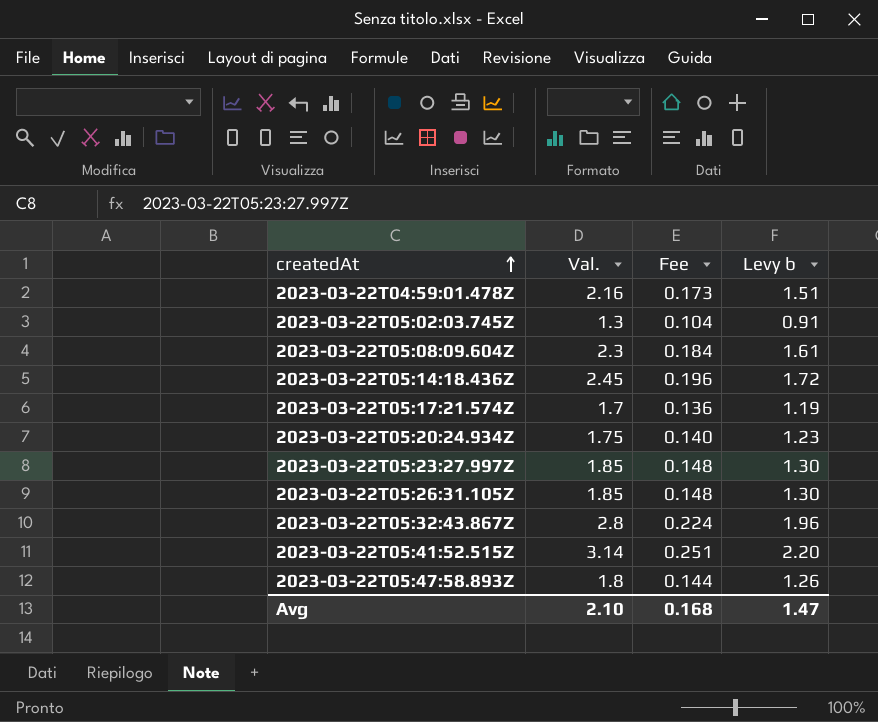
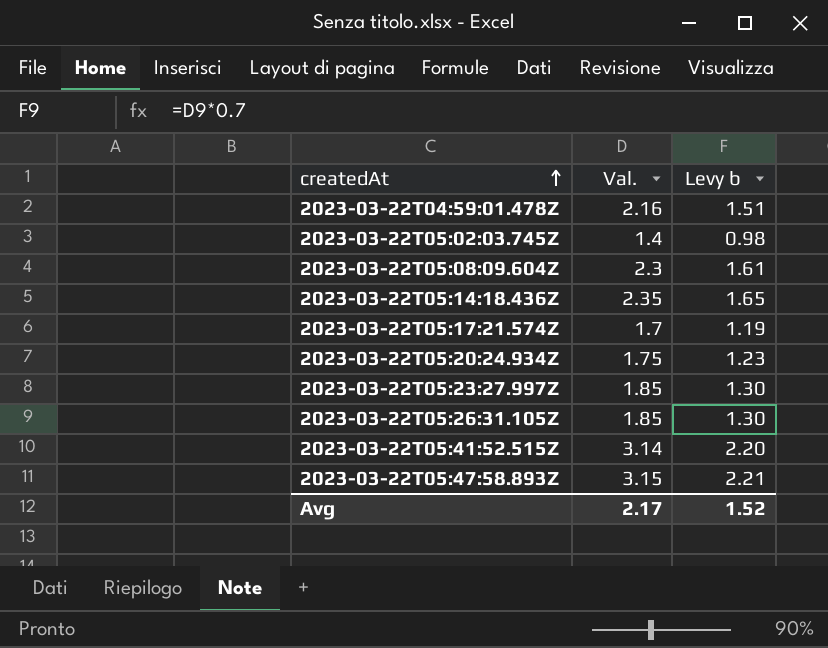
column Fee | formula: [Val.] * 0.08 -> none
row 2023-03-22T05:32:43.867Z: 2.8 | 0.224 | 1.96 -> none
2023-03-22T05:02:03.745Z | Val.: 1.3 -> 1.4
2023-03-22T05:02:03.745Z | Levy b: 0.91 -> 0.98
2023-03-22T05:14:18.436Z | Val.: 2.45 -> 2.35
2023-03-22T05:14:18.436Z | Levy b: 1.72 -> 1.65
2023-03-22T05:47:58.893Z | Val.: 1.8 -> 3.15
2023-03-22T05:47:58.893Z | Levy b: 1.26 -> 2.21
Avg | Val.: 2.10 -> 2.17
Avg | Levy b: 1.47 -> 1.52

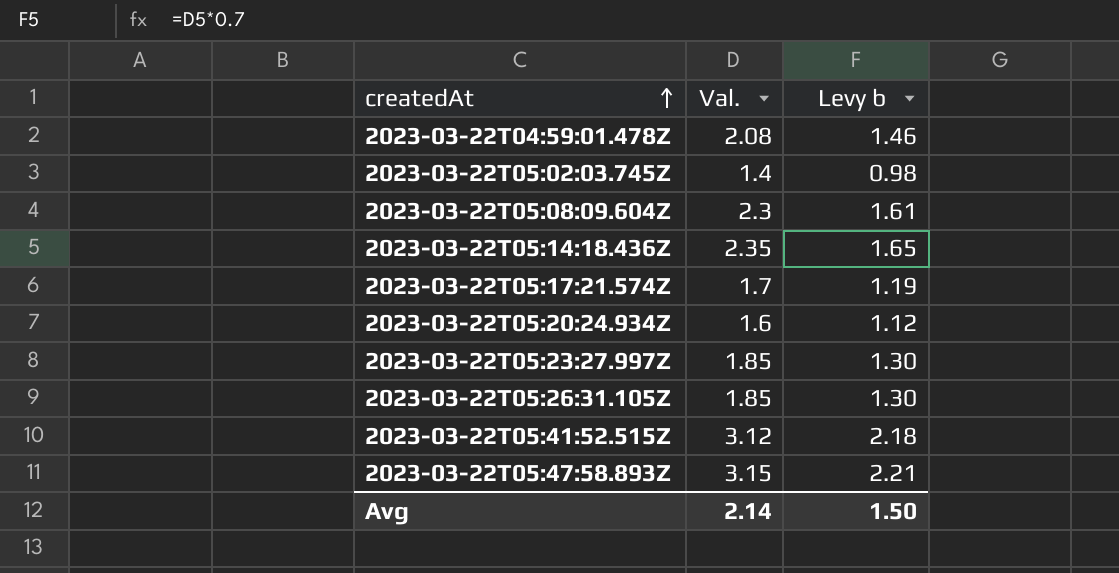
2023-03-22T04:59:01.478Z | Val.: 2.16 -> 2.08
2023-03-22T04:59:01.478Z | Levy b: 1.51 -> 1.46
2023-03-22T05:20:24.934Z | Val.: 1.75 -> 1.6
2023-03-22T05:20:24.934Z | Levy b: 1.23 -> 1.12
2023-03-22T05:41:52.515Z | Val.: 3.14 -> 3.12
2023-03-22T05:41:52.515Z | Levy b: 2.20 -> 2.18
Avg | Val.: 2.17 -> 2.14
Avg | Levy b: 1.52 -> 1.50

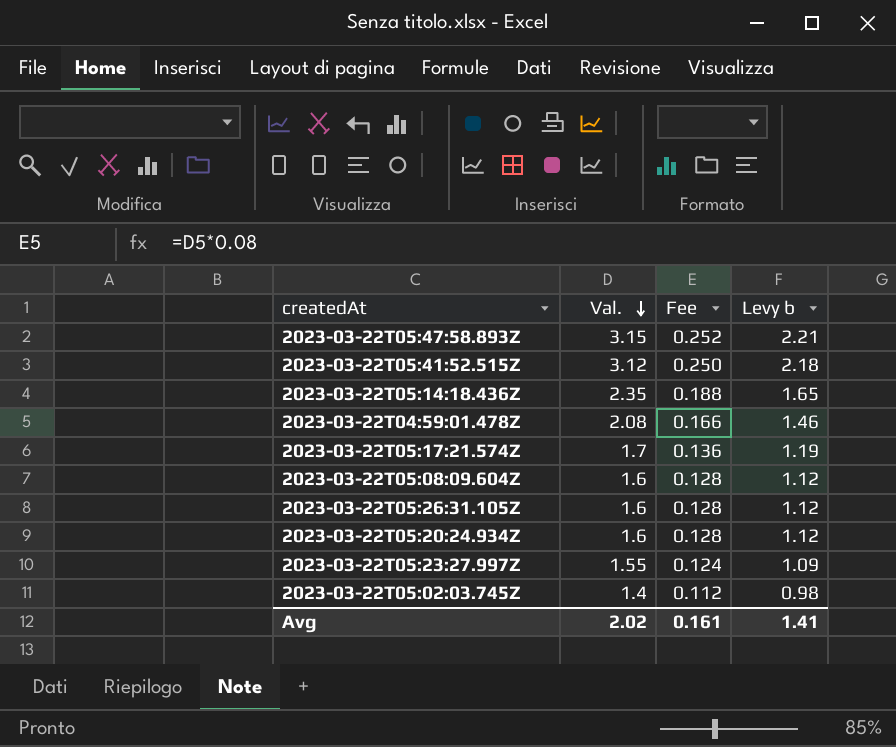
row order: createdAt ascending -> Val. descending
column Fee | formula: none -> [Val.] * 0.08
2023-03-22T05:08:09.604Z | Val.: 2.3 -> 1.6
2023-03-22T05:08:09.604Z | Levy b: 1.61 -> 1.12
2023-03-22T05:26:31.105Z | Val.: 1.85 -> 1.6
2023-03-22T05:26:31.105Z | Levy b: 1.30 -> 1.12
2023-03-22T05:23:27.997Z | Val.: 1.85 -> 1.55
2023-03-22T05:23:27.997Z | Levy b: 1.30 -> 1.09
Avg | Val.: 2.14 -> 2.02
Avg | Levy b: 1.50 -> 1.41

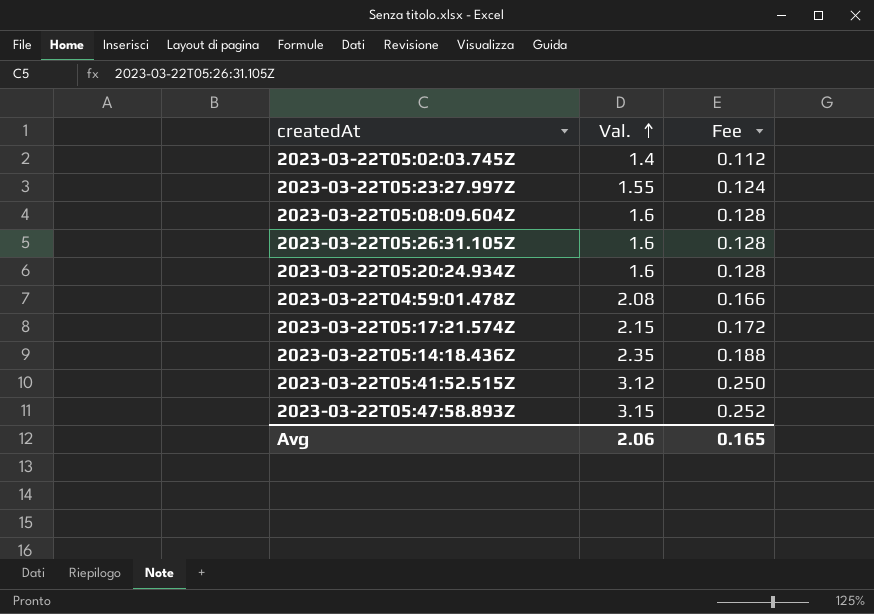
row order: Val. descending -> Val. ascending
column Levy b | formula: [Val.] * 0.7 -> none
2023-03-22T05:17:21.574Z | Val.: 1.7 -> 2.15
2023-03-22T05:17:21.574Z | Fee: 0.136 -> 0.172
Avg | Val.: 2.02 -> 2.06
Avg | Fee: 0.161 -> 0.165

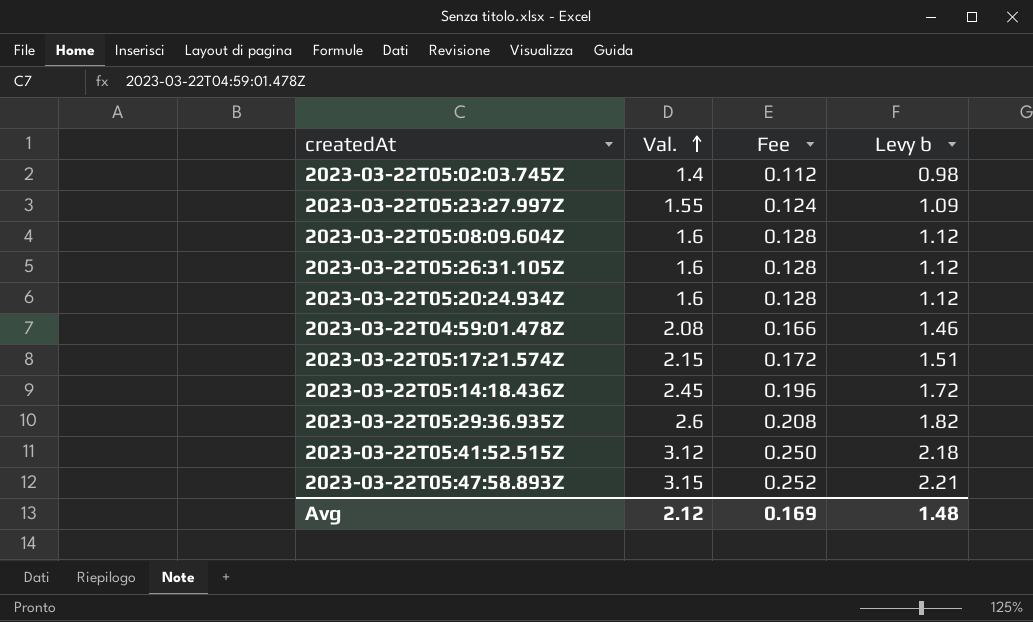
column Levy b | formula: none -> [Val.] * 0.7
2023-03-22T05:14:18.436Z | Val.: 2.35 -> 2.45
2023-03-22T05:14:18.436Z | Fee: 0.188 -> 0.196
row 2023-03-22T05:29:36.935Z: none -> 2.6 | 0.208 | 1.82
Avg | Val.: 2.06 -> 2.12
Avg | Fee: 0.165 -> 0.169

